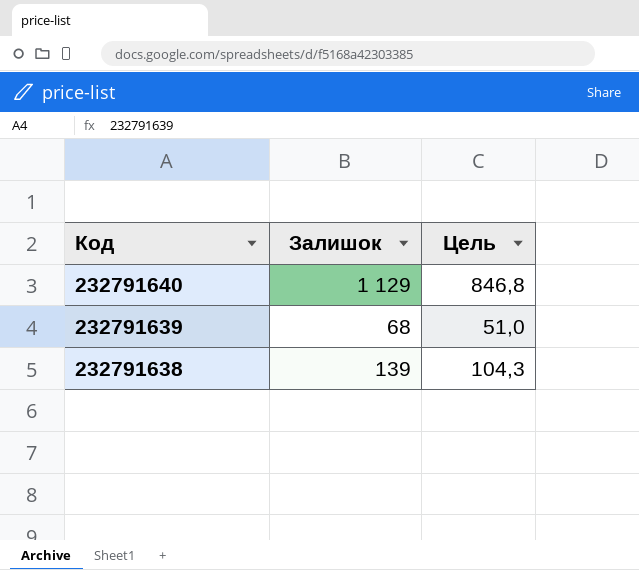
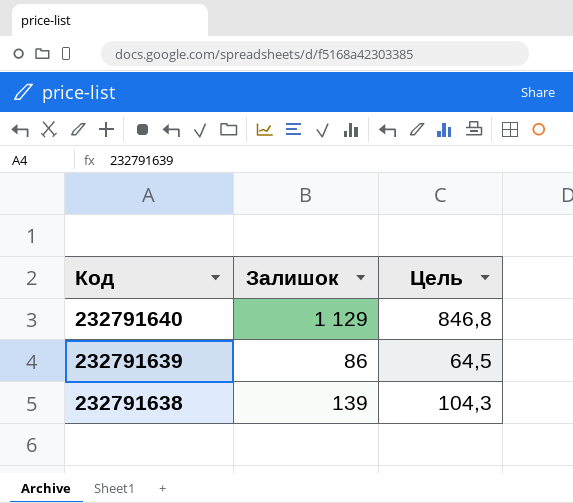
232791639 | Залишок: 68 -> 86
232791639 | Цель: 51,0 -> 64,5

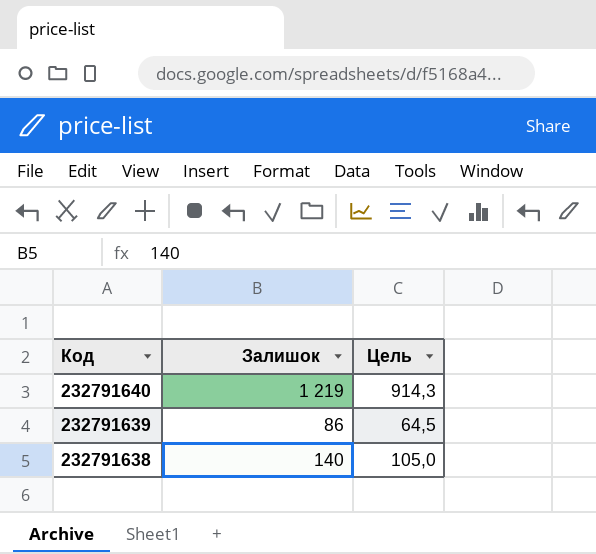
232791640 | Залишок: 1 129 -> 1 219
232791640 | Цель: 846,8 -> 914,3
232791638 | Залишок: 139 -> 140
232791638 | Цель: 104,3 -> 105,0

